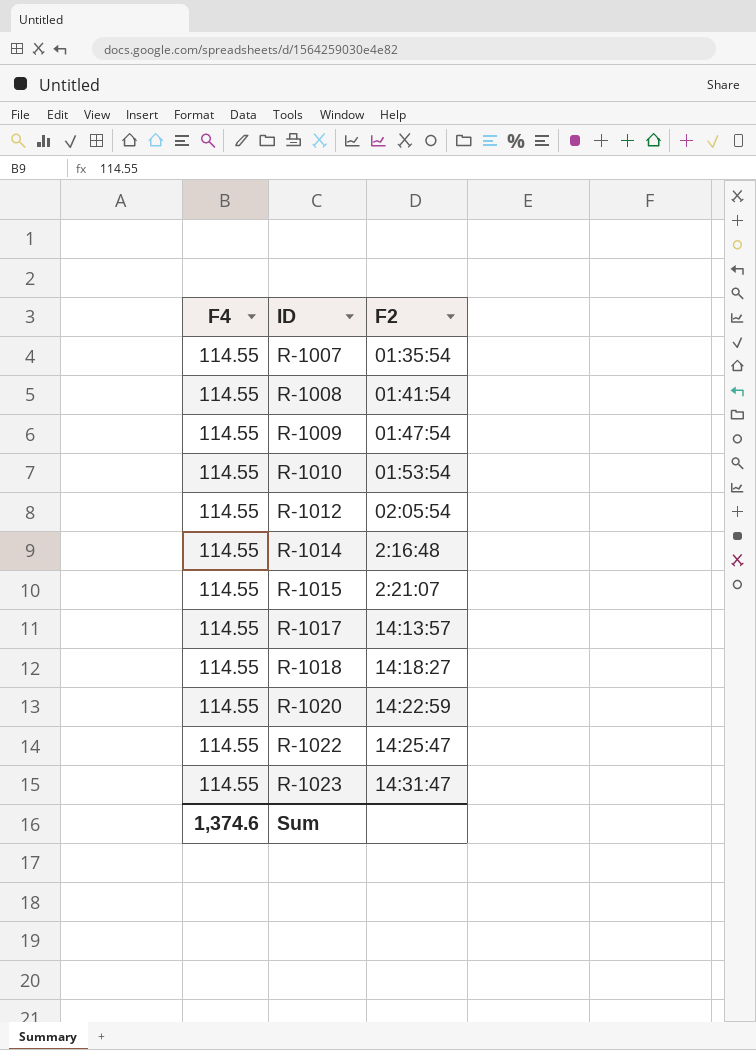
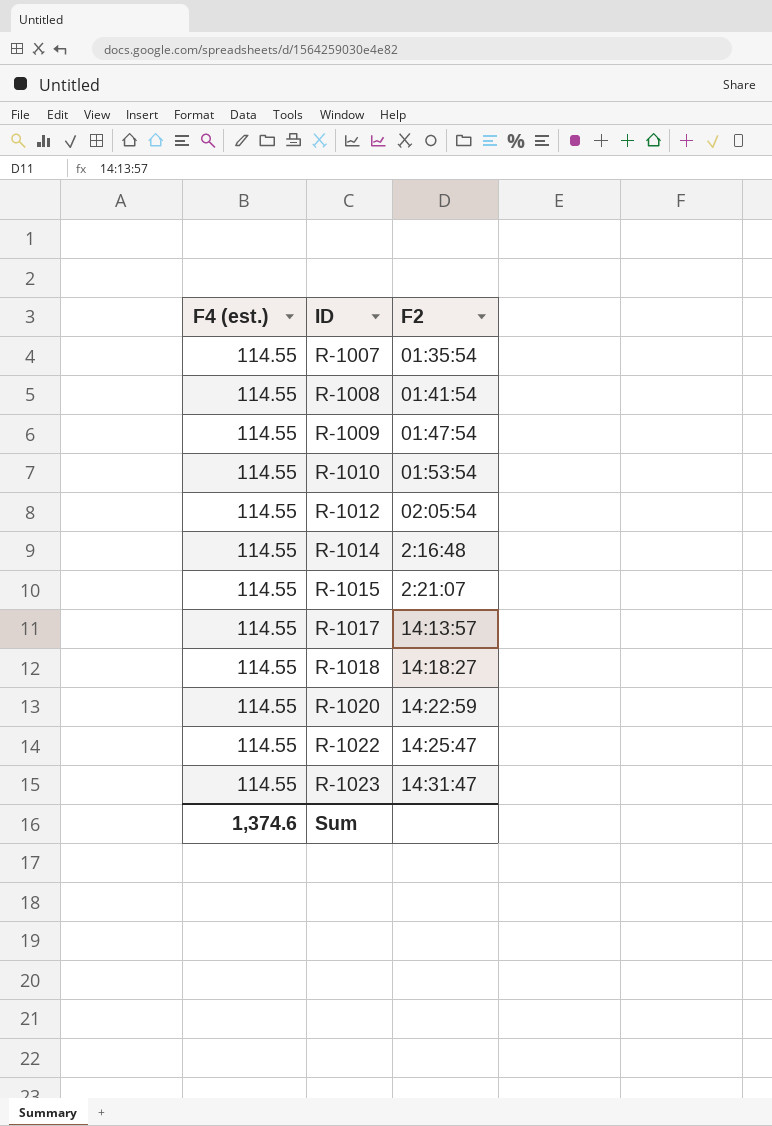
column name: F4 -> F4 (est.)

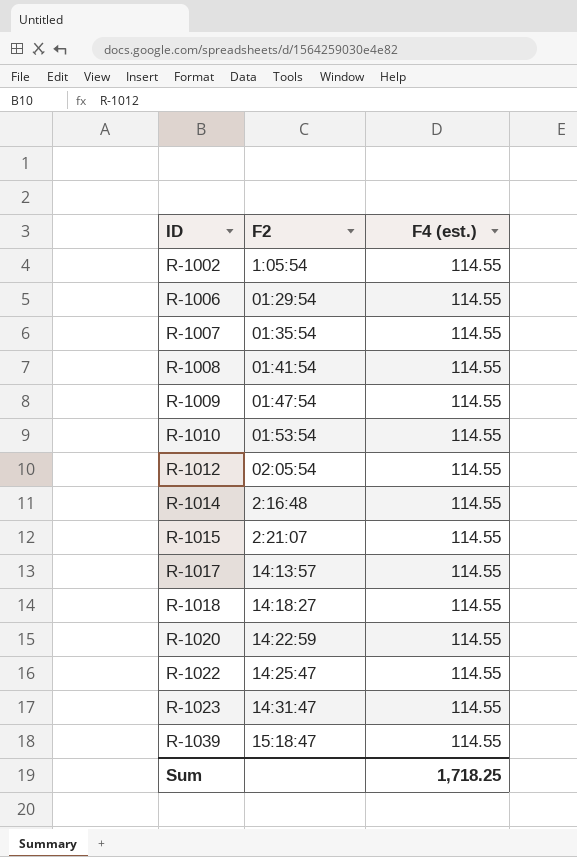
column F4 (est.) | position: 1 -> 3
row R-1002: none -> 1:05:54 | 114.55
row R-1006: none -> 01:29:54 | 114.55
row R-1039: none -> 15:18:47 | 114.55
Sum | F4 (est.): 1,374.6 -> 1,718.25

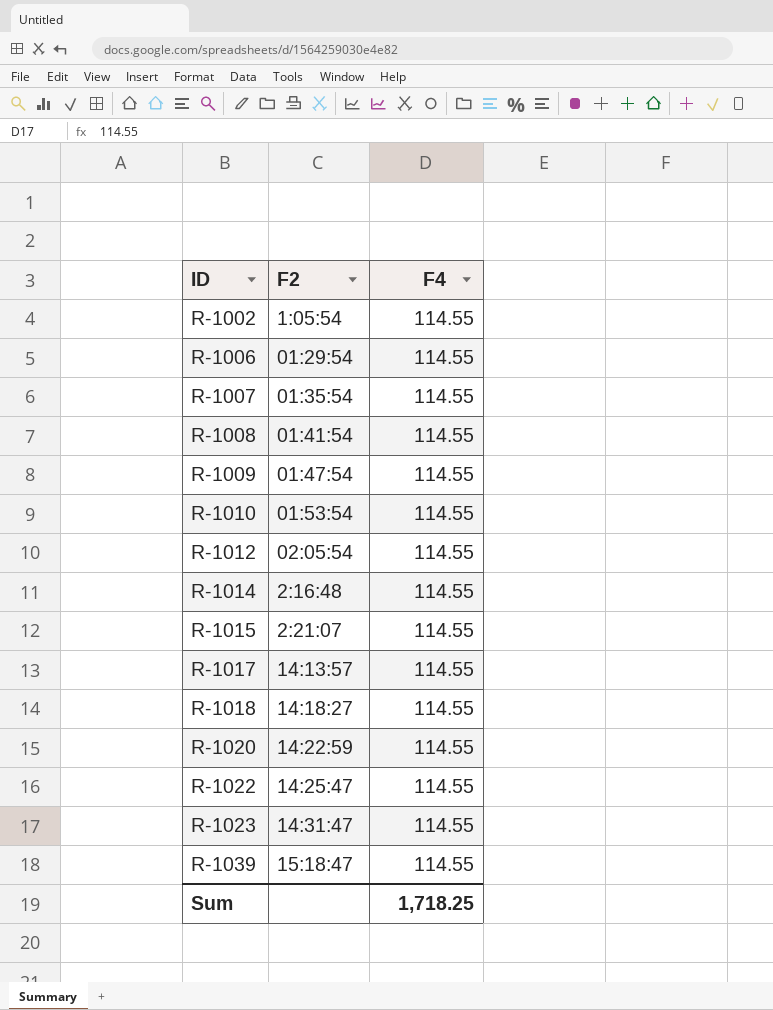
column name: F4 (est.) -> F4

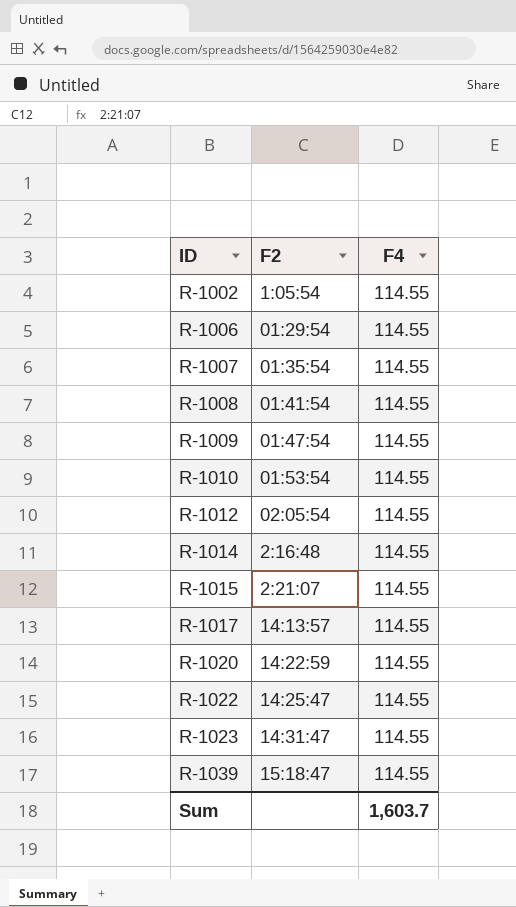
row R-1018: 14:18:27 | 114.55 -> none
Sum | F4: 1,718.25 -> 1,603.7

